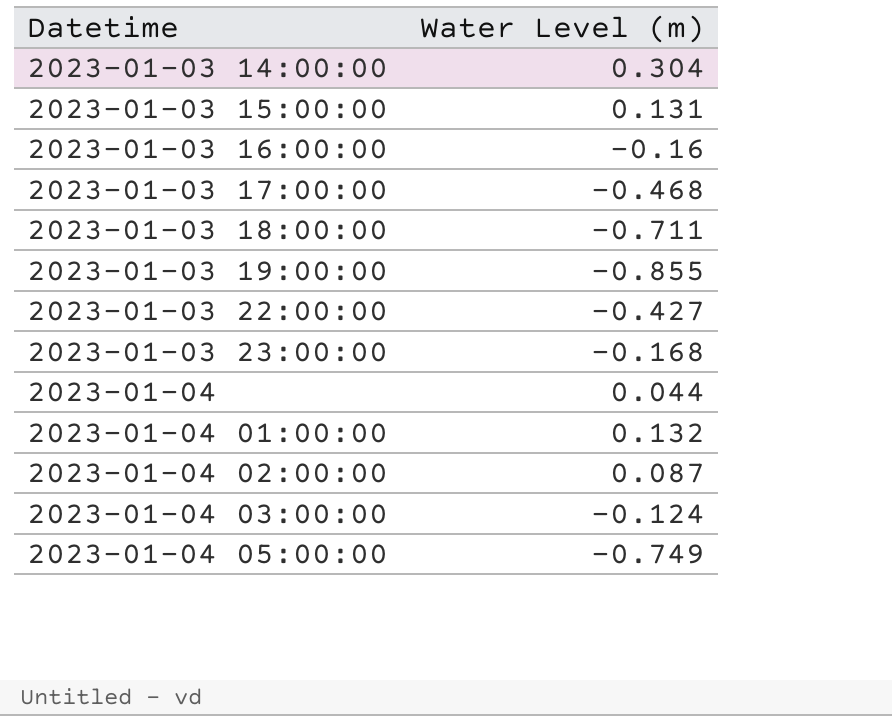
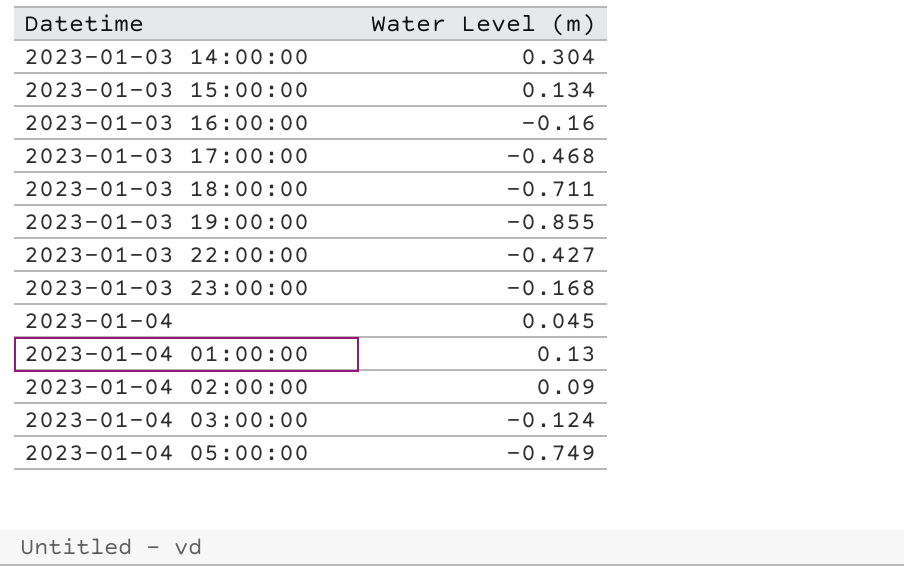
2023-01-03 15:00:00 | Water Level (m): 0.131 -> 0.134
2023-01-04 | Water Level (m): 0.044 -> 0.045
2023-01-04 01:00:00 | Water Level (m): 0.132 -> 0.13
2023-01-04 02:00:00 | Water Level (m): 0.087 -> 0.09

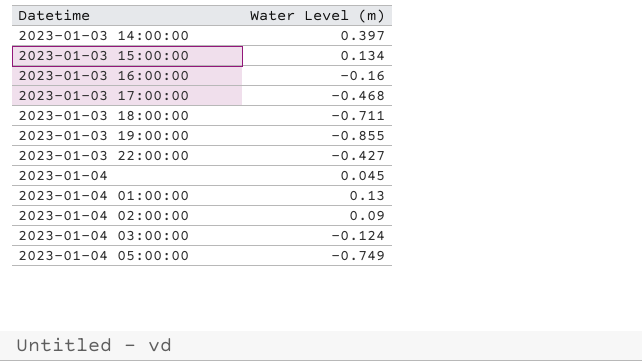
row 2023-01-03 23:00:00: -0.168 -> none
2023-01-03 14:00:00 | Water Level (m): 0.304 -> 0.397

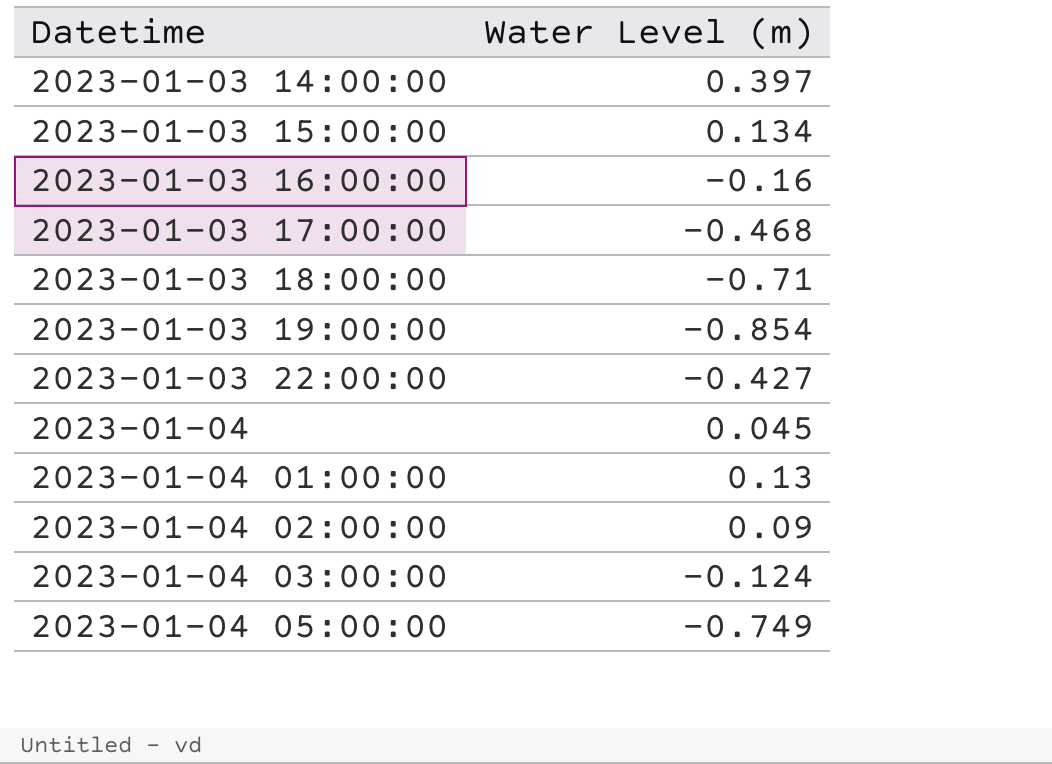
2023-01-03 18:00:00 | Water Level (m): -0.711 -> -0.71
2023-01-03 19:00:00 | Water Level (m): -0.855 -> -0.854

